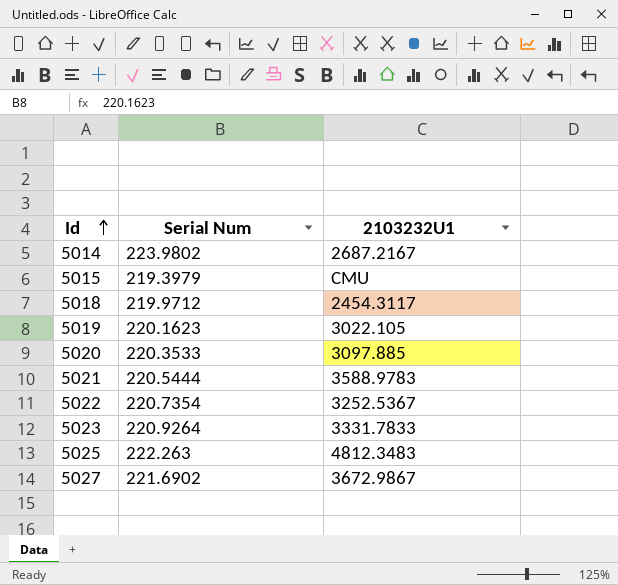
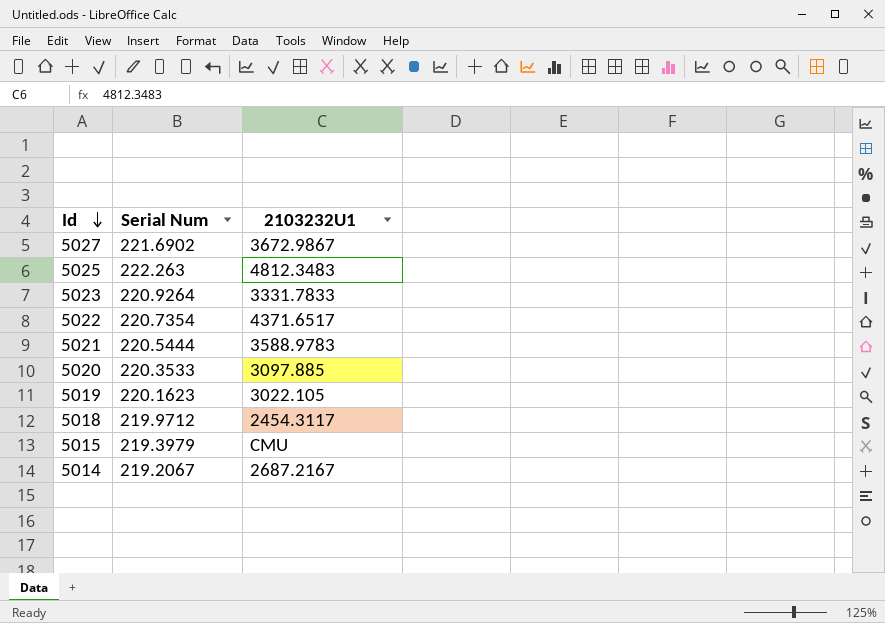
row order: Id ascending -> Id descending
5022 | 2103232U1: 3252.5367 -> 4371.6517
5014 | Serial Num: 223.9802 -> 219.2067

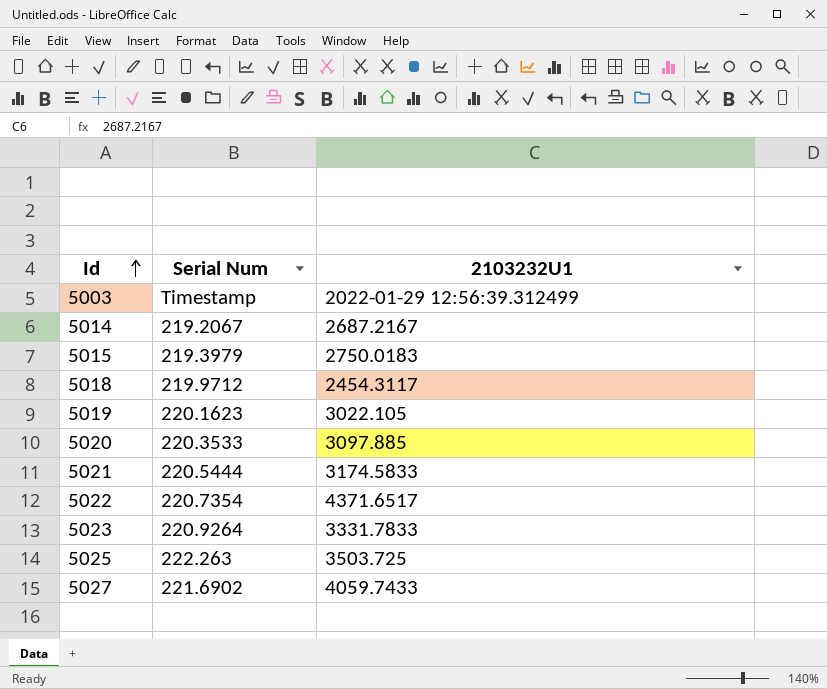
row order: Id descending -> Id ascending
row 5003: none -> Timestamp | 2022-01-29 12:56:39.312499
5015 | 2103232U1: CMU -> 2750.0183
5021 | 2103232U1: 3588.9783 -> 3174.5833
5025 | 2103232U1: 4812.3483 -> 3503.725
5027 | 2103232U1: 3672.9867 -> 4059.7433

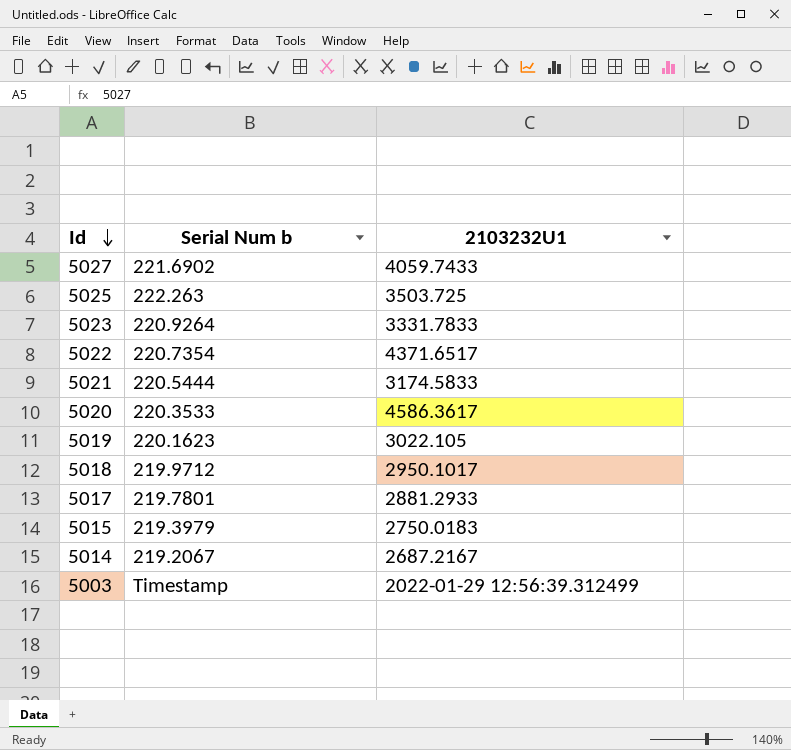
row order: Id ascending -> Id descending
column name: Serial Num -> Serial Num b
5020 | 2103232U1: 3097.885 -> 4586.3617
5018 | 2103232U1: 2454.3117 -> 2950.1017
row 5017: none -> 219.7801 | 2881.2933

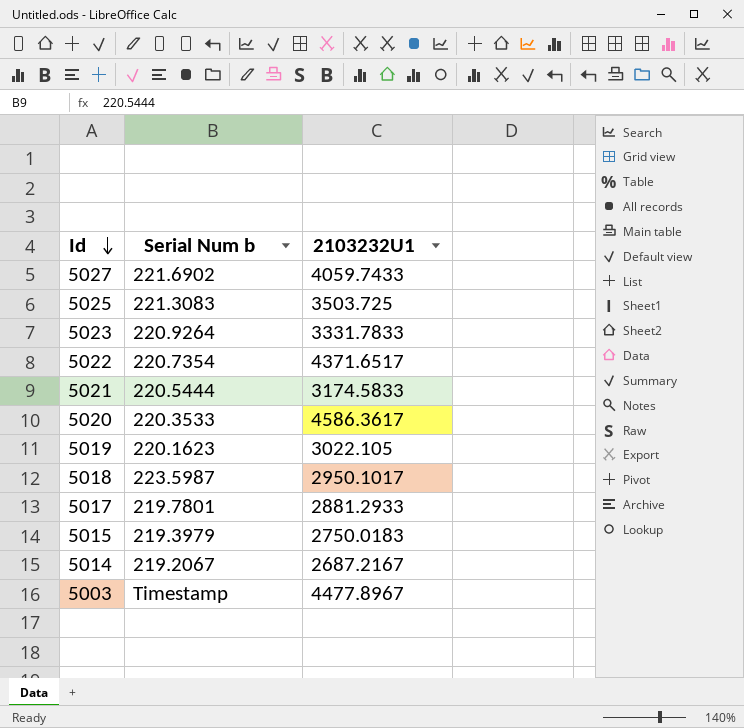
5025 | Serial Num b: 222.263 -> 221.3083
5018 | Serial Num b: 219.9712 -> 223.5987
5003 | 2103232U1: 2022-01-29 12:56:39.312499 -> 4477.8967

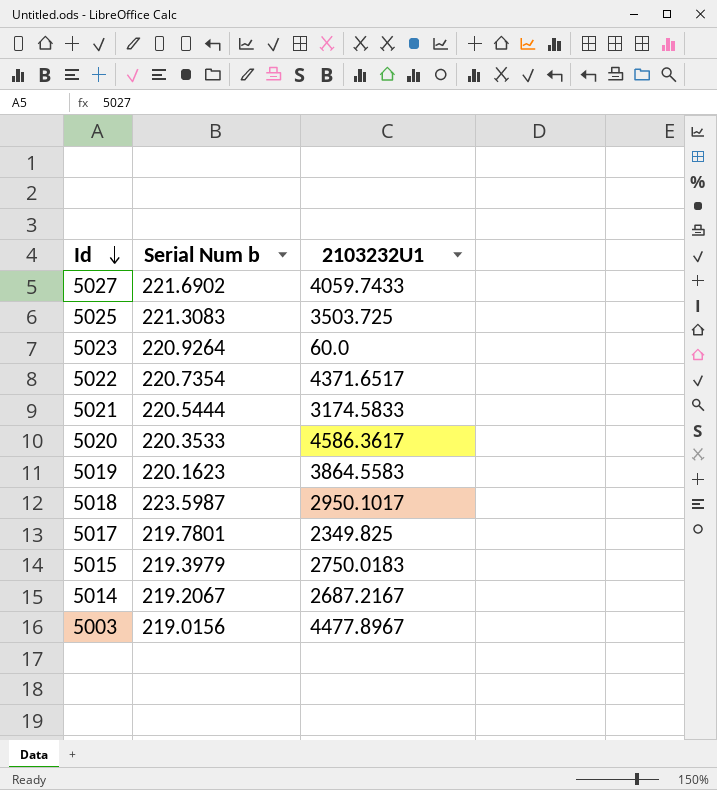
5023 | 2103232U1: 3331.7833 -> 60.0
5019 | 2103232U1: 3022.105 -> 3864.5583
5017 | 2103232U1: 2881.2933 -> 2349.825
5003 | Serial Num b: Timestamp -> 219.0156

